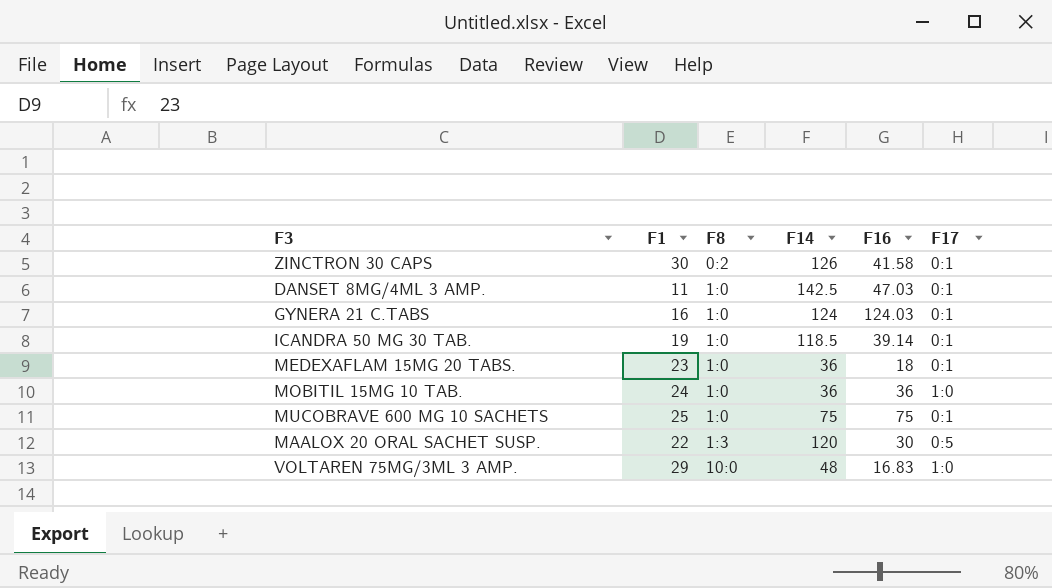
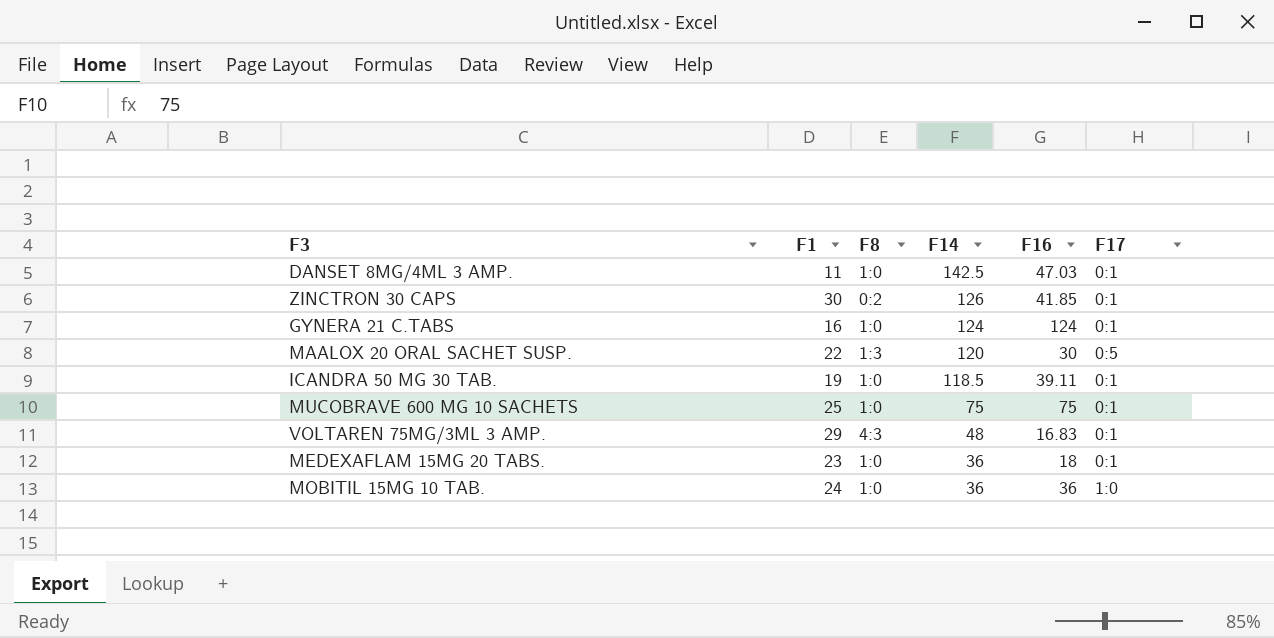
row order: F8 ascending -> F14 descending
ZINCTRON 30 CAPS | F16: 41.58 -> 41.85
GYNERA 21 C.TABS | F16: 124.03 -> 124
ICANDRA 50 MG 30 TAB. | F16: 39.14 -> 39.11
VOLTAREN 75MG/3ML 3 AMP. | F8: 10:0 -> 4:3
VOLTAREN 75MG/3ML 3 AMP. | F17: 1:0 -> 0:1

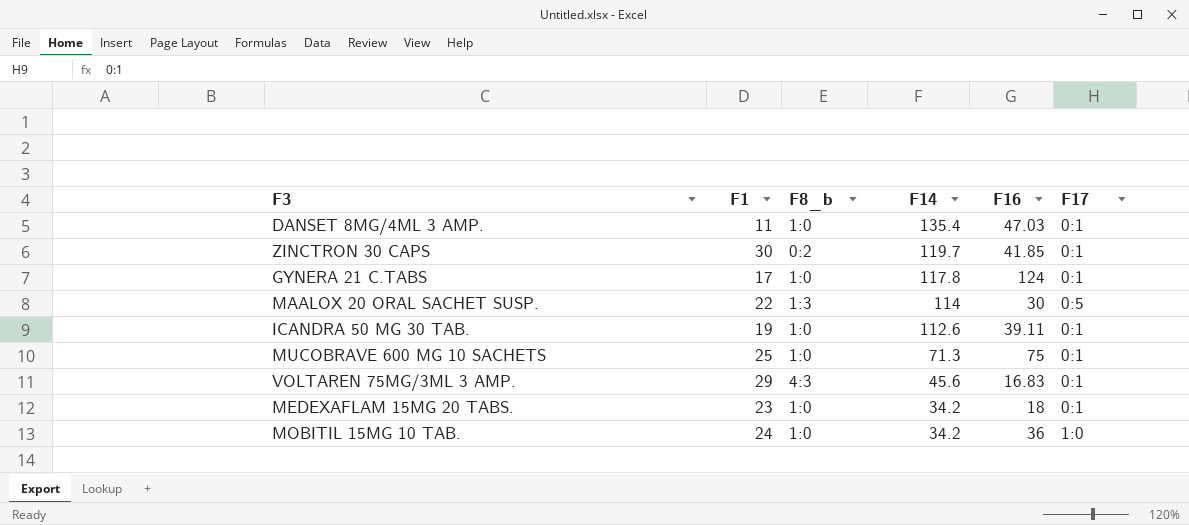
column name: F8 -> F8_b
DANSET 8MG/4ML 3 AMP. | F14: 142.5 -> 135.4
ZINCTRON 30 CAPS | F14: 126 -> 119.7
GYNERA 21 C.TABS | F1: 16 -> 17
GYNERA 21 C.TABS | F14: 124 -> 117.8
MAALOX 20 ORAL SACHET SUSP. | F14: 120 -> 114
ICANDRA 50 MG 30 TAB. | F14: 118.5 -> 112.6
MUCOBRAVE 600 MG 10 SACHETS | F14: 75 -> 71.3
VOLTAREN 75MG/3ML 3 AMP. | F14: 48 -> 45.6
MEDEXAFLAM 15MG 20 TABS. | F14: 36 -> 34.2
MOBITIL 15MG 10 TAB. | F14: 36 -> 34.2

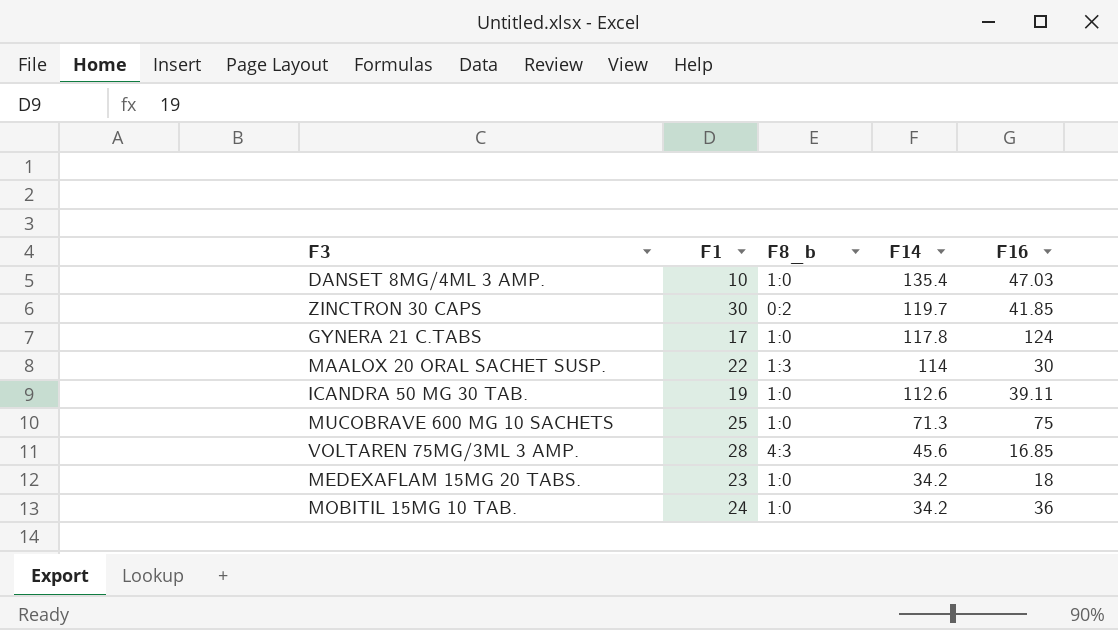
column F17 | position: 6 -> none
DANSET 8MG/4ML 3 AMP. | F1: 11 -> 10
VOLTAREN 75MG/3ML 3 AMP. | F1: 29 -> 28
VOLTAREN 75MG/3ML 3 AMP. | F16: 16.83 -> 16.85

